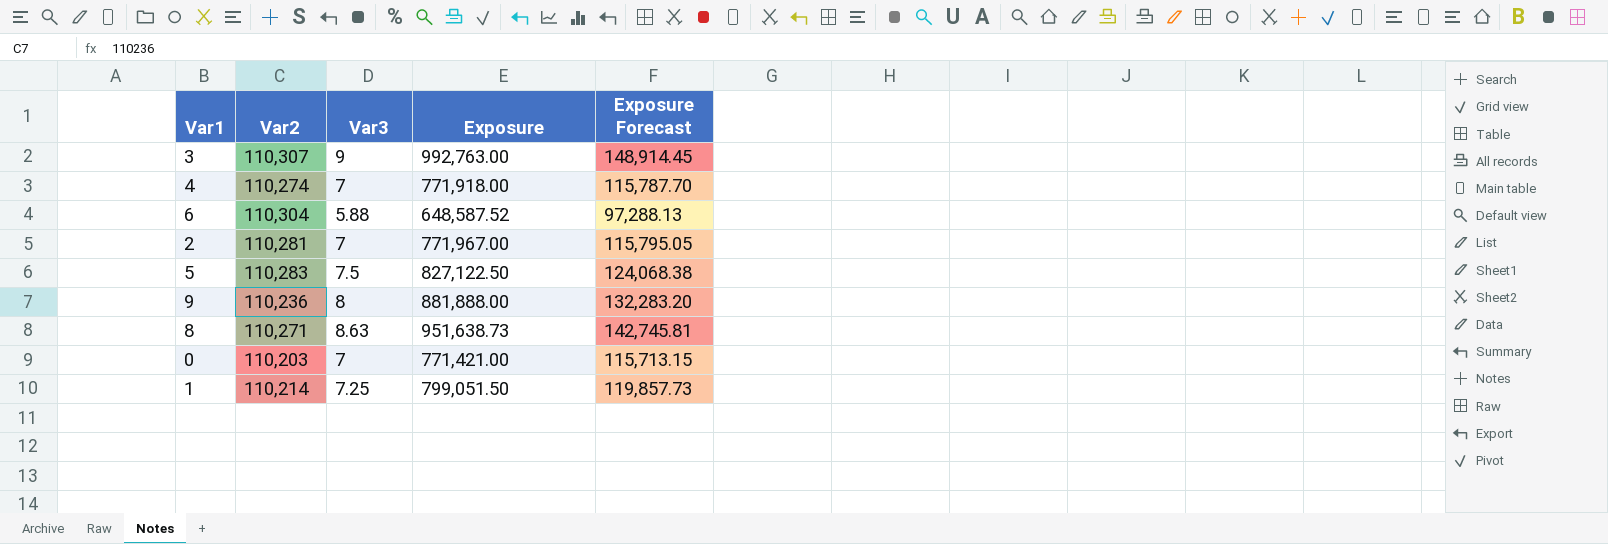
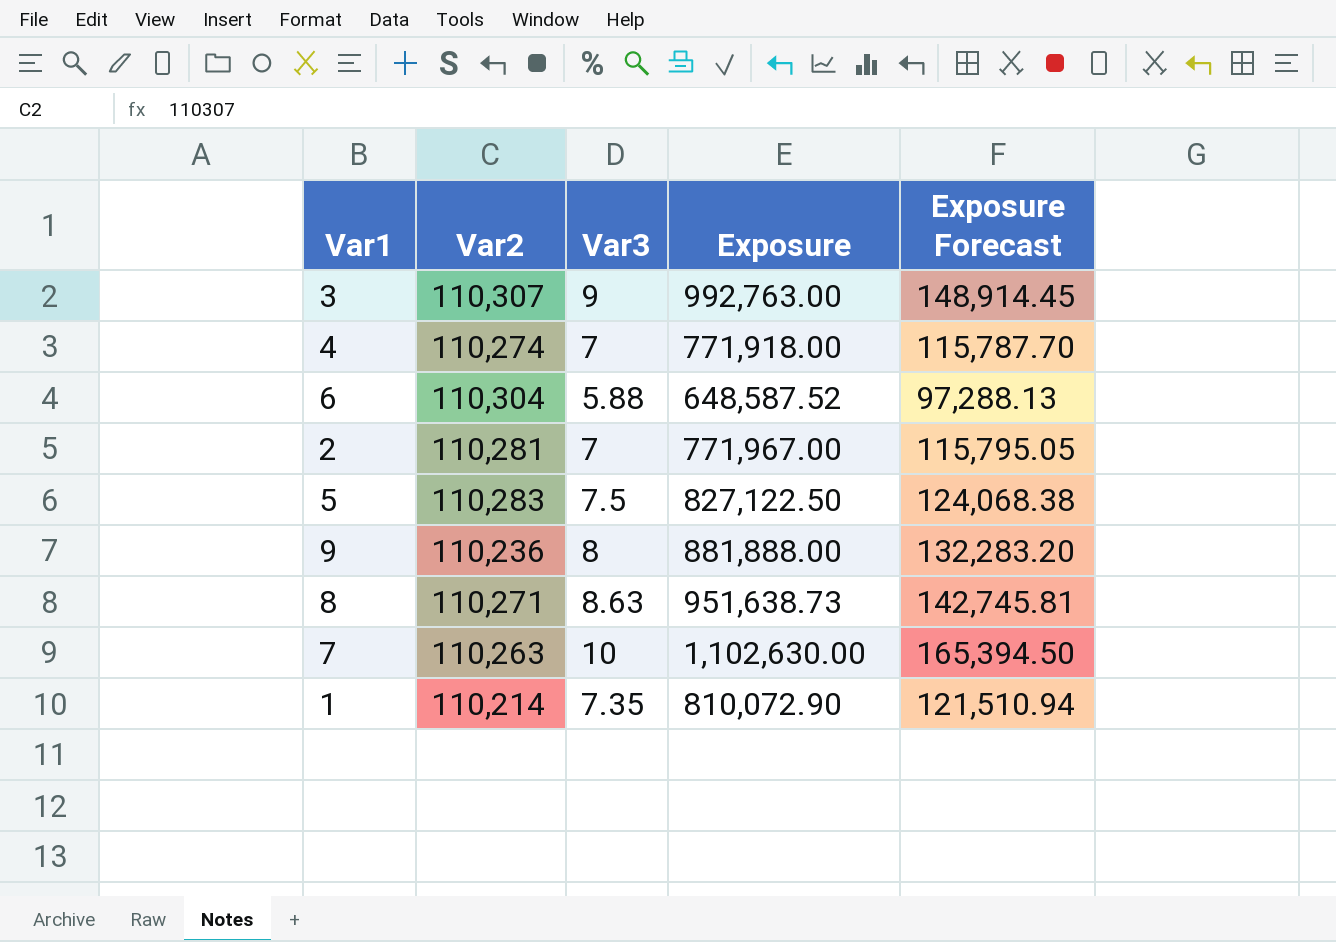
row 0: 110,203 | 7 | 771,421.00 | 115,713.15 -> none
row 7: none -> 110,263 | 10 | 1,102,630.00 | 165,394.50
1 | Var3: 7.25 -> 7.35
1 | Exposure: 799,051.50 -> 810,072.90
1 | Exposure Forecast: 119,857.73 -> 121,510.94

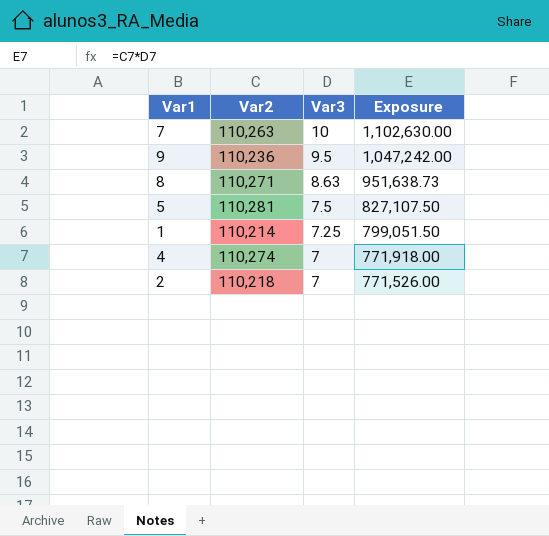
row order: none -> Var3 descending
column Exposure Forecast | formula: [Exposure] * 0.15 -> none
row 3: 110,307 | 9 | 992,763.00 | 148,914.45 -> none
row 6: 110,304 | 5.88 | 648,587.52 | 97,288.13 -> none
9 | Var3: 8 -> 9.5
9 | Exposure: 881,888.00 -> 1,047,242.00
5 | Var2: 110,283 -> 110,281
5 | Exposure: 827,122.50 -> 827,107.50
1 | Var3: 7.35 -> 7.25
1 | Exposure: 810,072.90 -> 799,051.50
2 | Var2: 110,281 -> 110,218
2 | Exposure: 771,967.00 -> 771,526.00

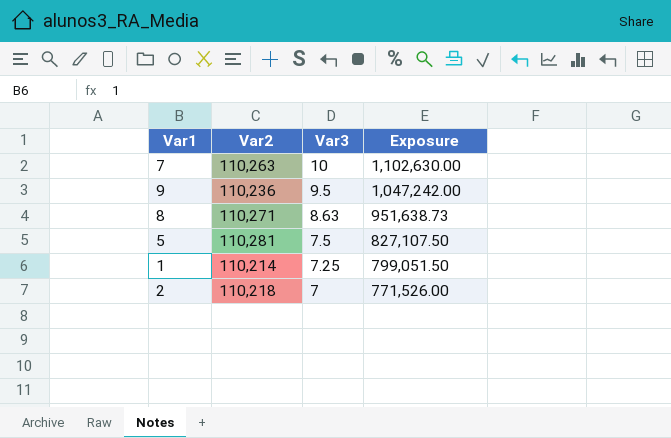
row 4: 110,274 | 7 | 771,918.00 -> none

